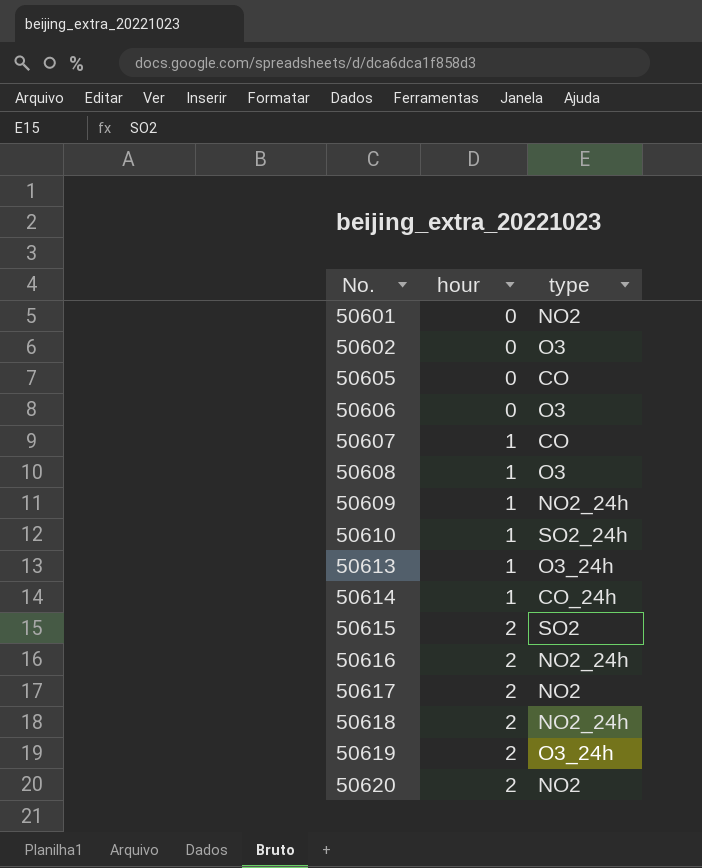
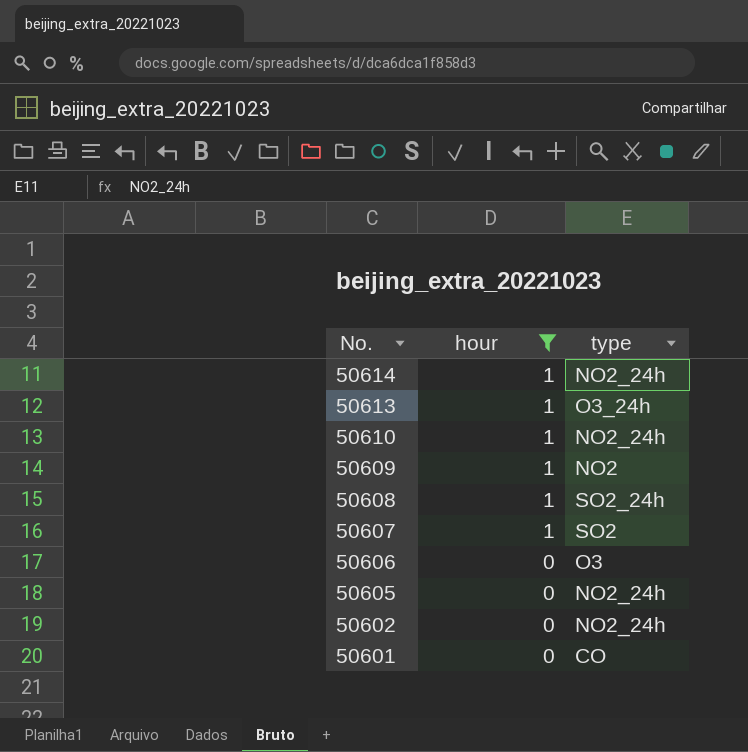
filter: none -> hour != 2
row order: No. ascending -> No. descending
50614 | type: CO_24h -> NO2_24h
50610 | type: SO2_24h -> NO2_24h
50609 | type: NO2_24h -> NO2
50608 | type: O3 -> SO2_24h
50607 | type: CO -> SO2
50605 | type: CO -> NO2_24h
50602 | type: O3 -> NO2_24h
50601 | type: NO2 -> CO

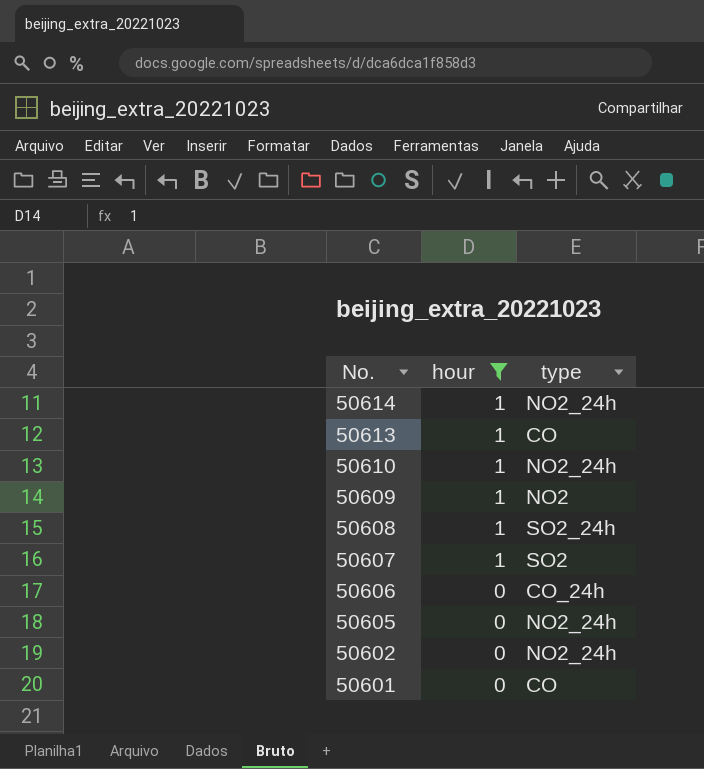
50613 | type: O3_24h -> CO
50606 | type: O3 -> CO_24h

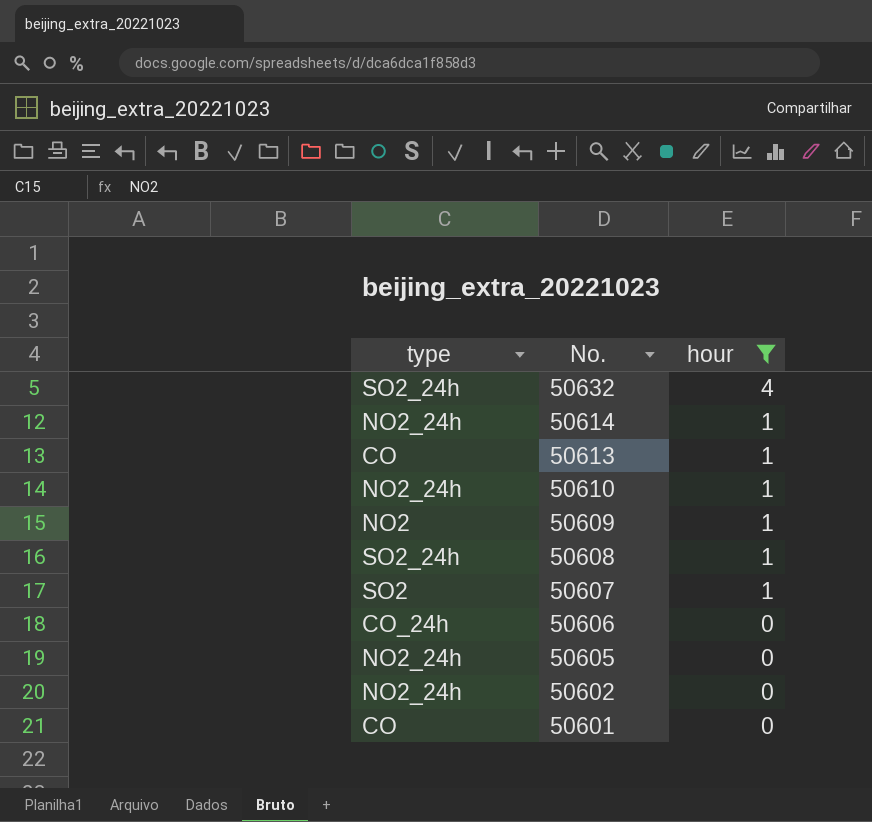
column type | position: 3 -> 1
row 50632: none -> SO2_24h | 4

